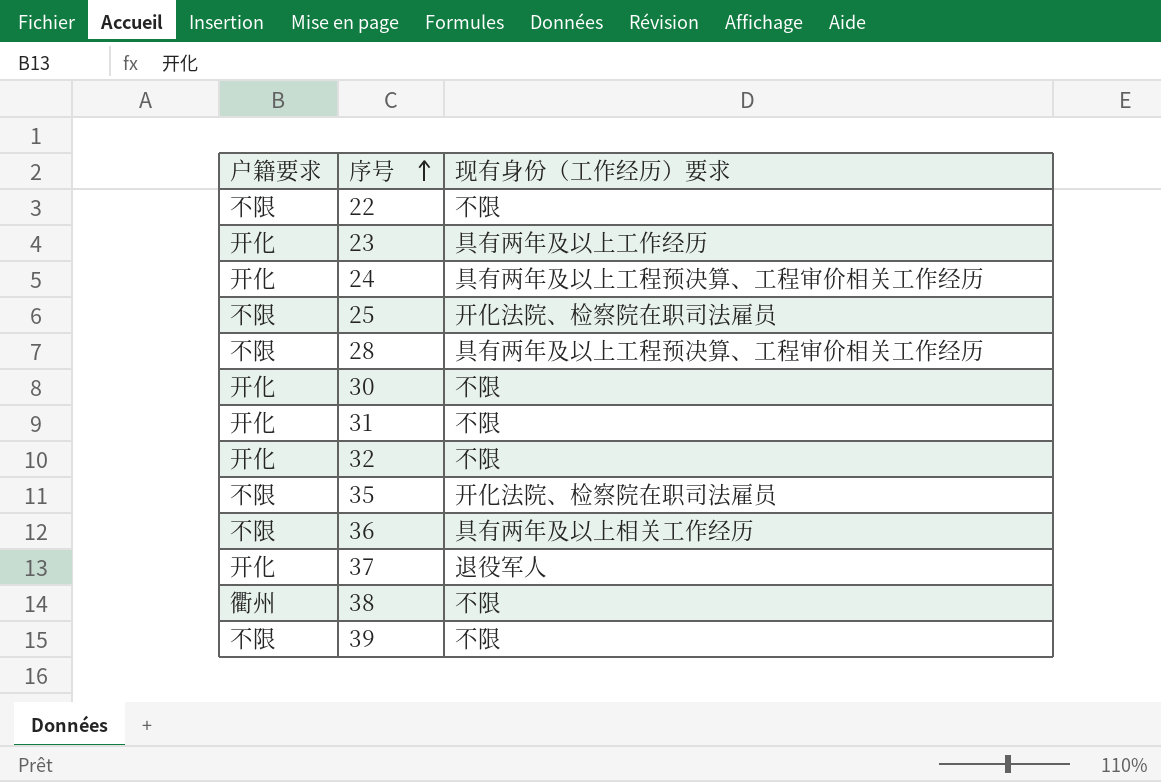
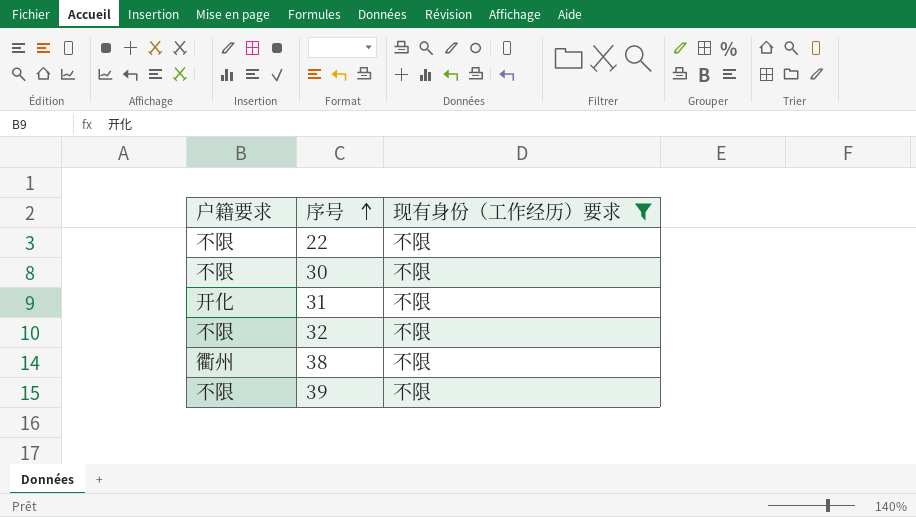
filter: none -> 现有身份（工作经历）要求 = 不限
30 | 户籍要求: 开化 -> 不限
32 | 户籍要求: 开化 -> 不限

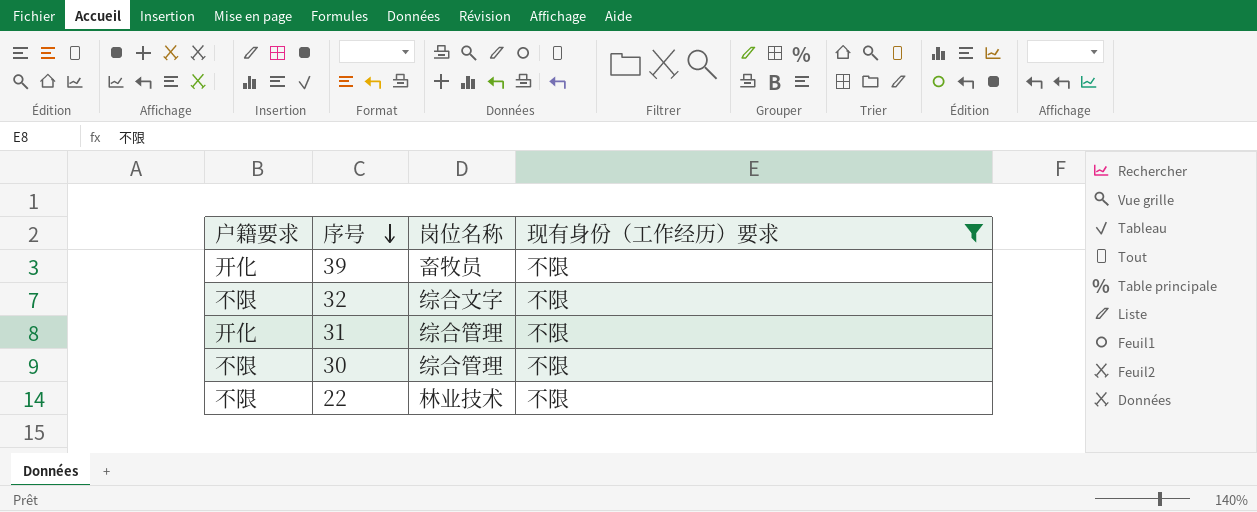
row order: 序号 ascending -> 序号 descending
column 岗位名称 | position: none -> 3
row 38: 衢州 | 不限 -> none
39 | 户籍要求: 不限 -> 开化

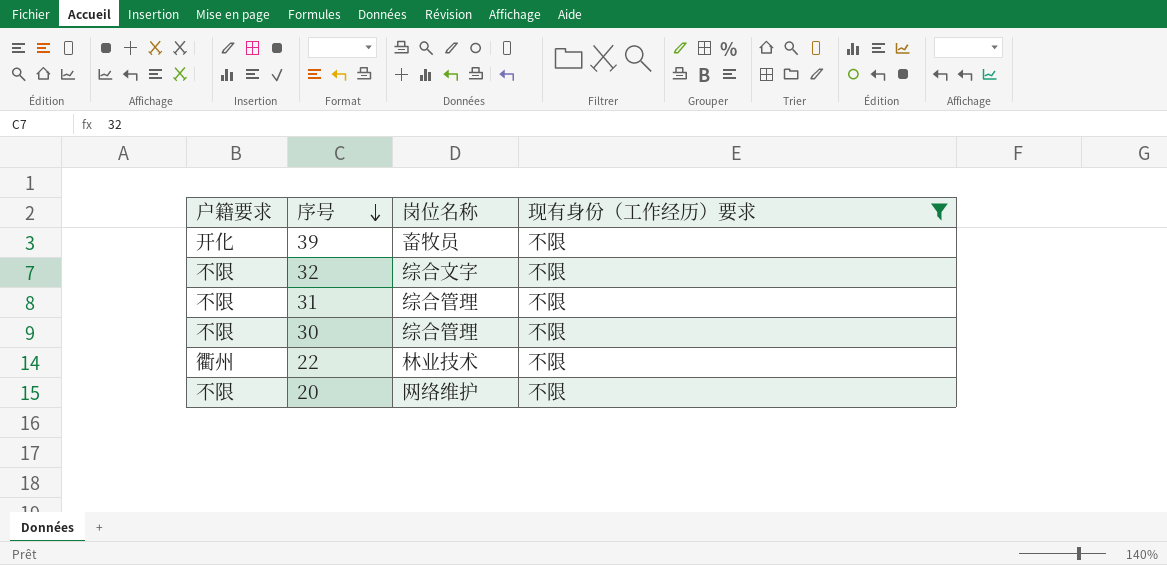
31 | 户籍要求: 开化 -> 不限
22 | 户籍要求: 不限 -> 衢州
row 20: none -> 不限 | 网络维护 | 不限

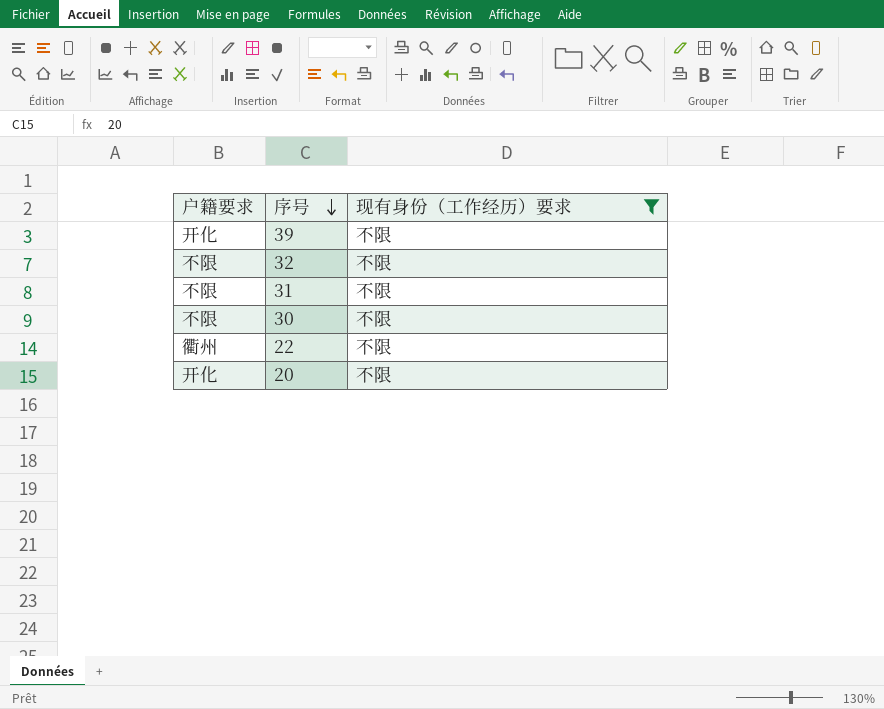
column 岗位名称 | position: 3 -> none
20 | 户籍要求: 不限 -> 开化

